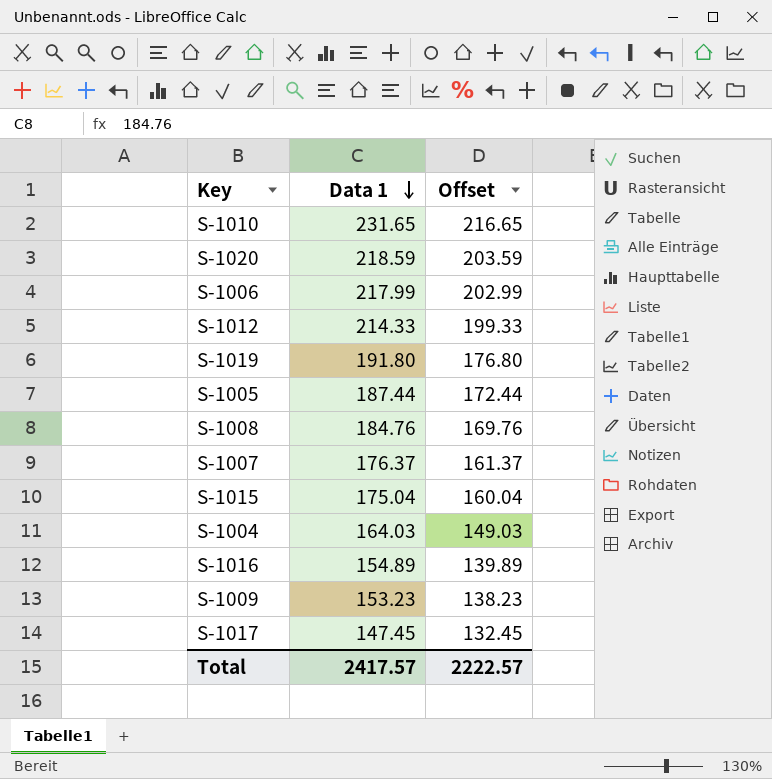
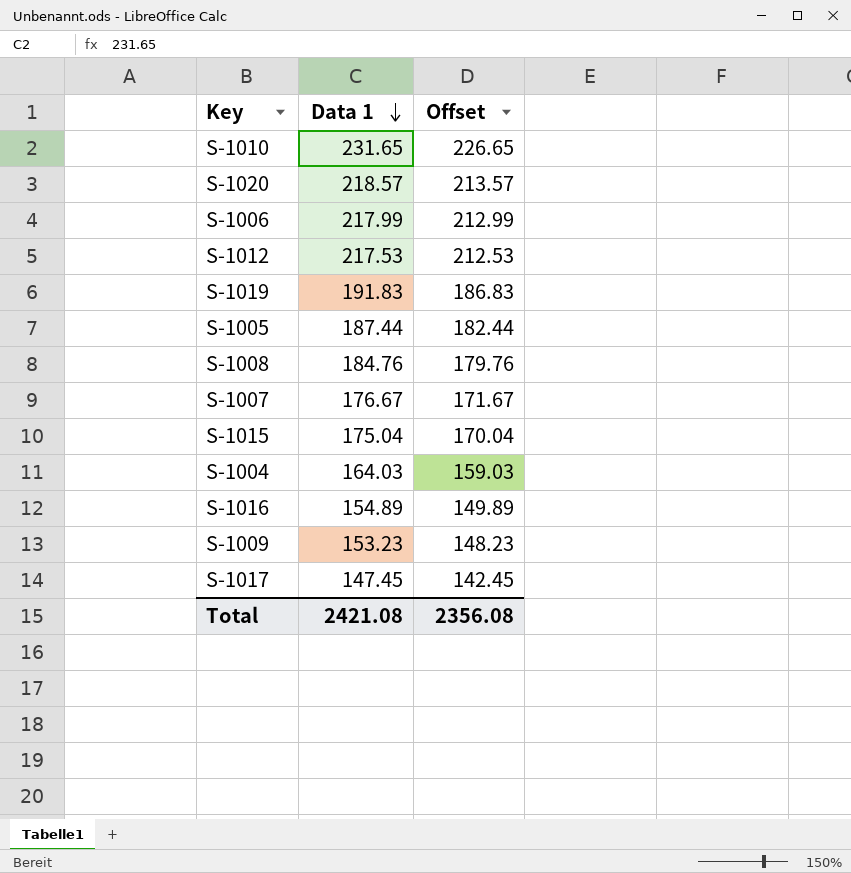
column Offset | formula: [Data 1] - 15 -> [Data 1] - 5
S-1020 | Data 1: 218.59 -> 218.57
S-1012 | Data 1: 214.33 -> 217.53
S-1019 | Data 1: 191.80 -> 191.83
S-1007 | Data 1: 176.37 -> 176.67
Total | Data 1: 2417.57 -> 2421.08
Total | Offset: 2222.57 -> 2356.08

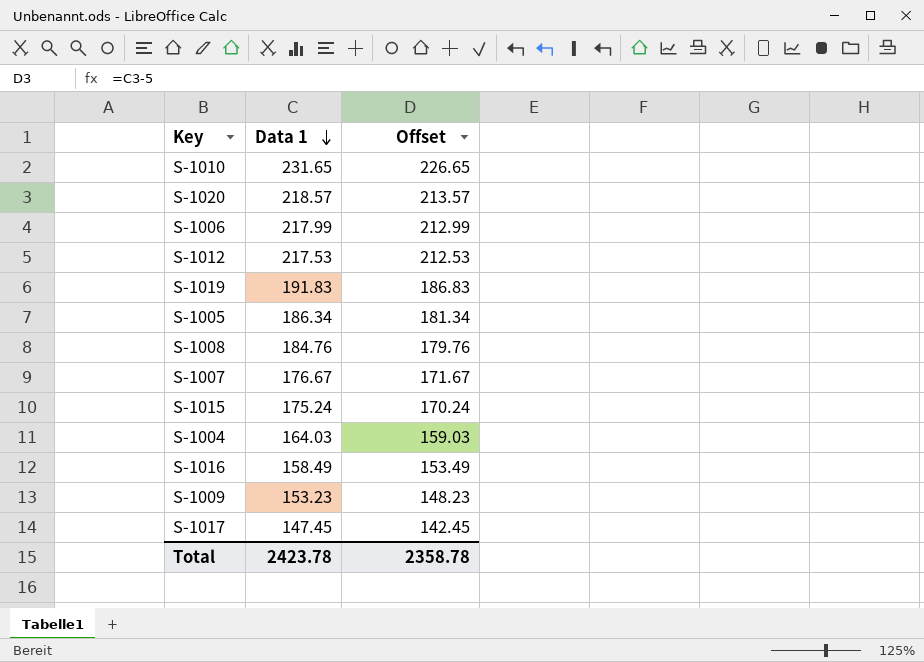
S-1005 | Data 1: 187.44 -> 186.34
S-1005 | Offset: 182.44 -> 181.34
S-1015 | Data 1: 175.04 -> 175.24
S-1015 | Offset: 170.04 -> 170.24
S-1016 | Data 1: 154.89 -> 158.49
S-1016 | Offset: 149.89 -> 153.49
Total | Data 1: 2421.08 -> 2423.78
Total | Offset: 2356.08 -> 2358.78

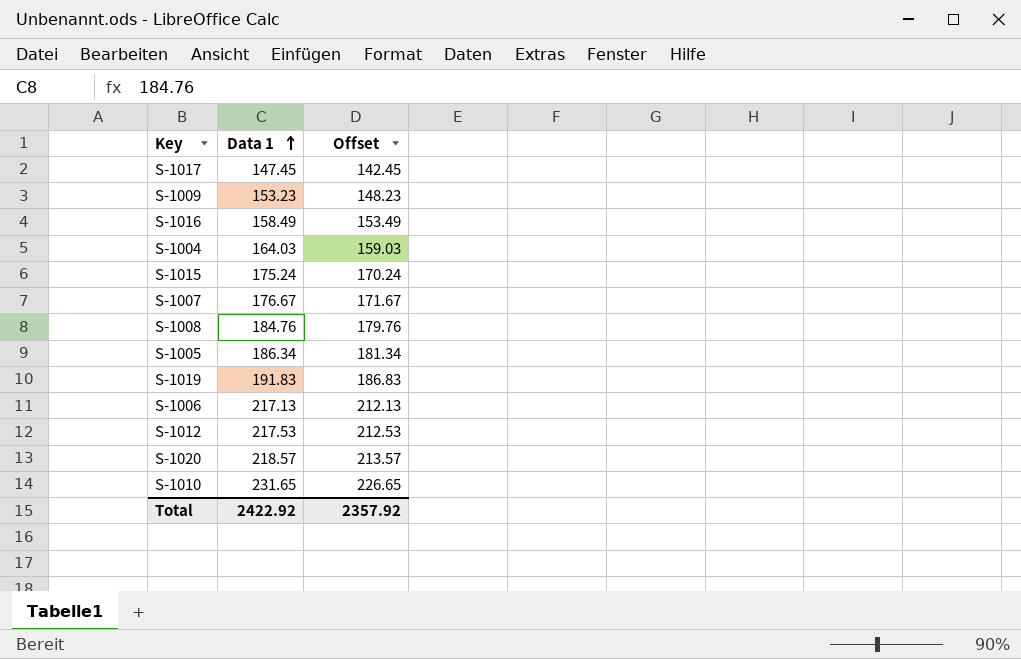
row order: Data 1 descending -> Data 1 ascending
S-1006 | Data 1: 217.99 -> 217.13
S-1006 | Offset: 212.99 -> 212.13
Total | Data 1: 2423.78 -> 2422.92
Total | Offset: 2358.78 -> 2357.92

